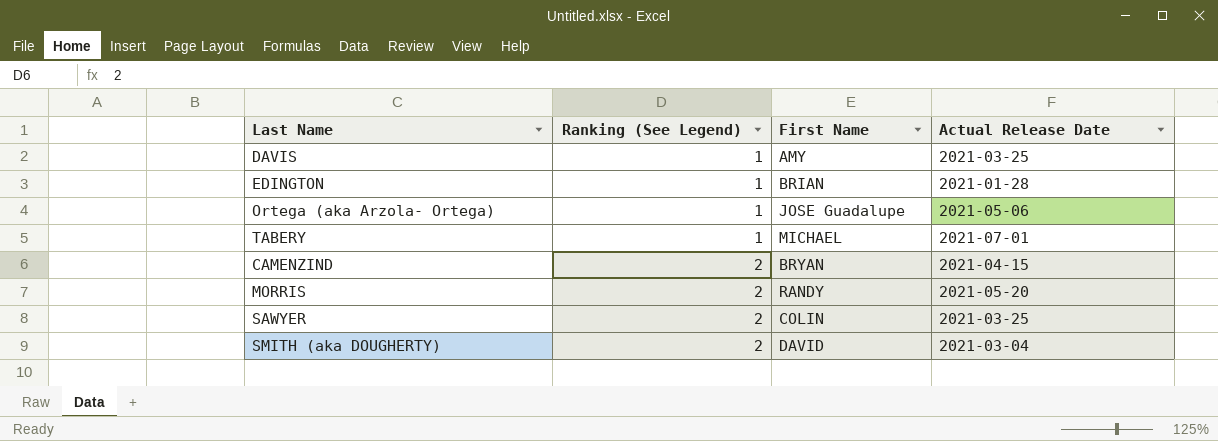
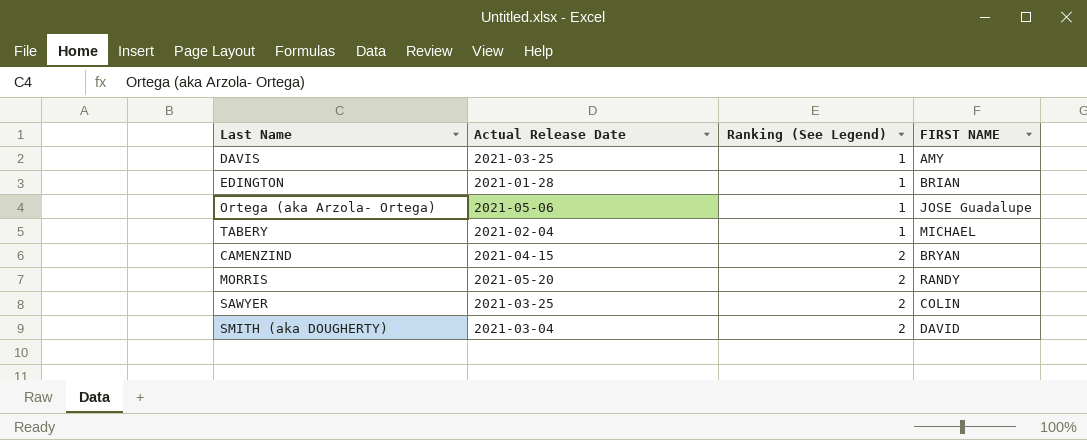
column Actual Release Date | position: 4 -> 2
column name: First Name -> FIRST NAME
TABERY | Actual Release Date: 2021-07-01 -> 2021-02-04

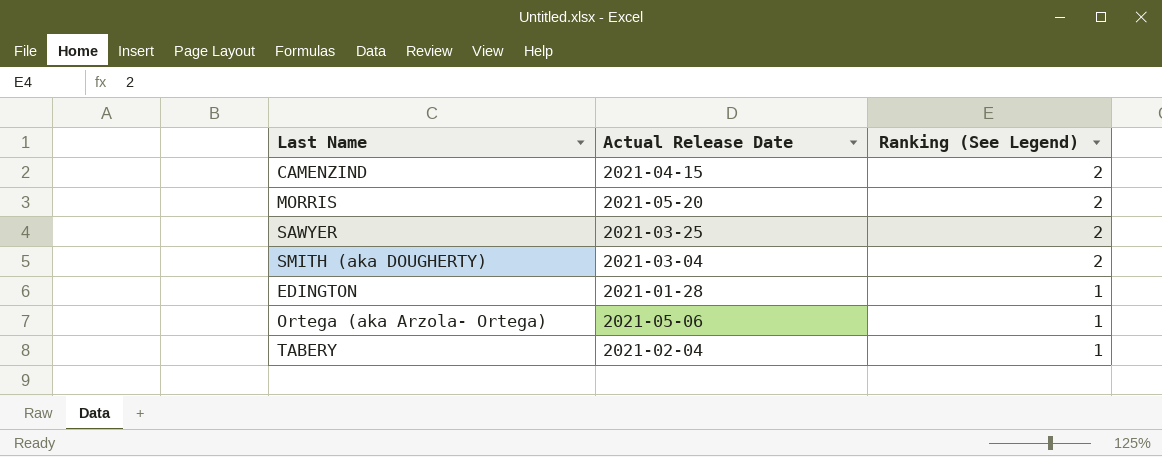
row order: Ranking (See Legend) ascending -> Ranking (See Legend) descending
column FIRST NAME | position: 4 -> none
row DAVIS: 2021-03-25 | 1 | AMY -> none

